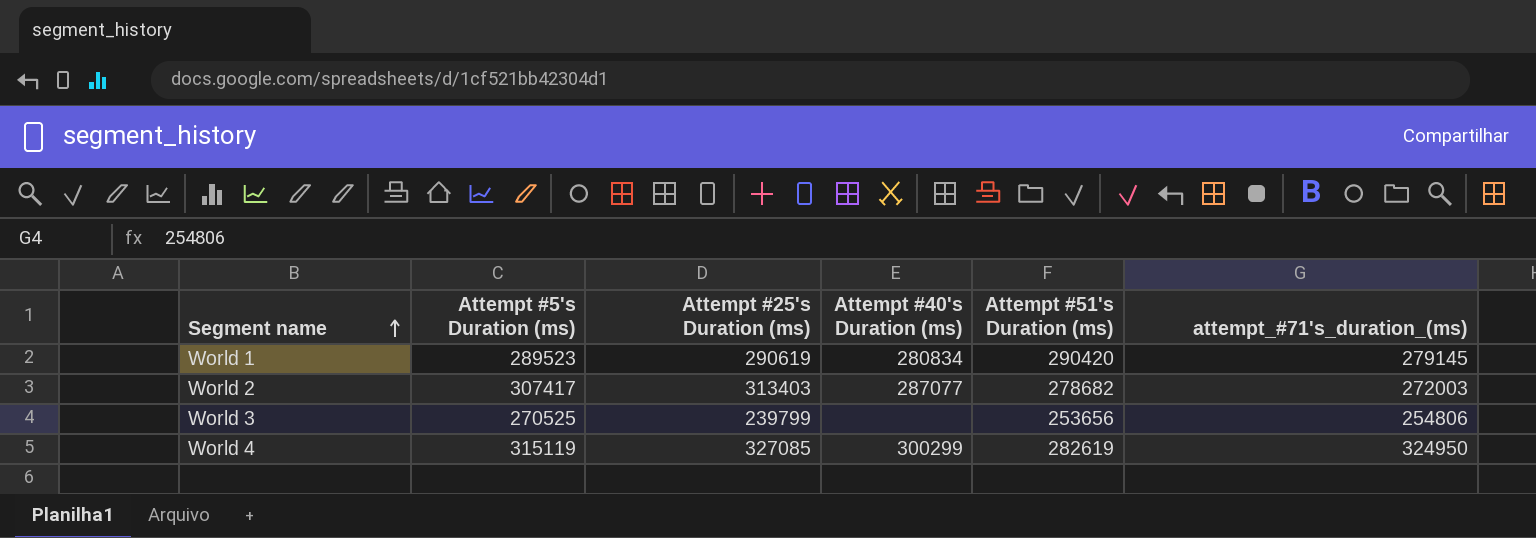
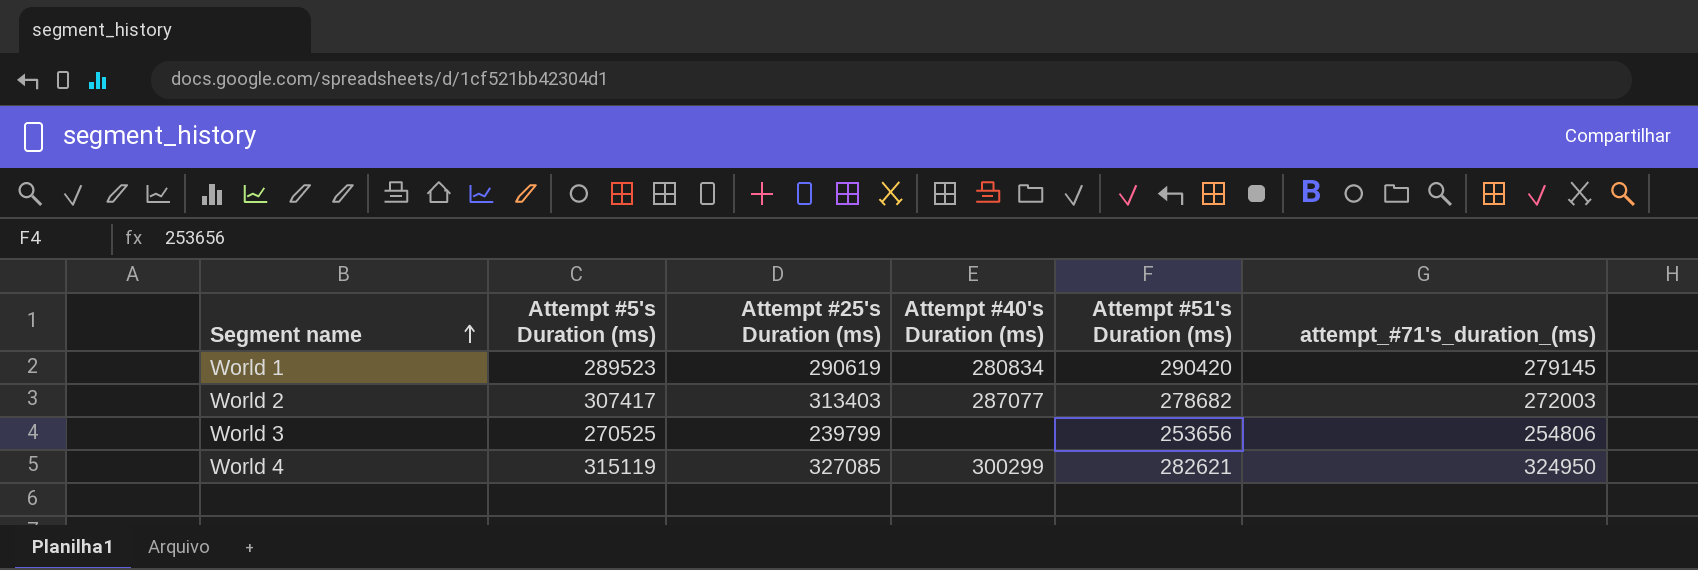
World 4 | Attempt #51's Duration (ms): 282619 -> 282621

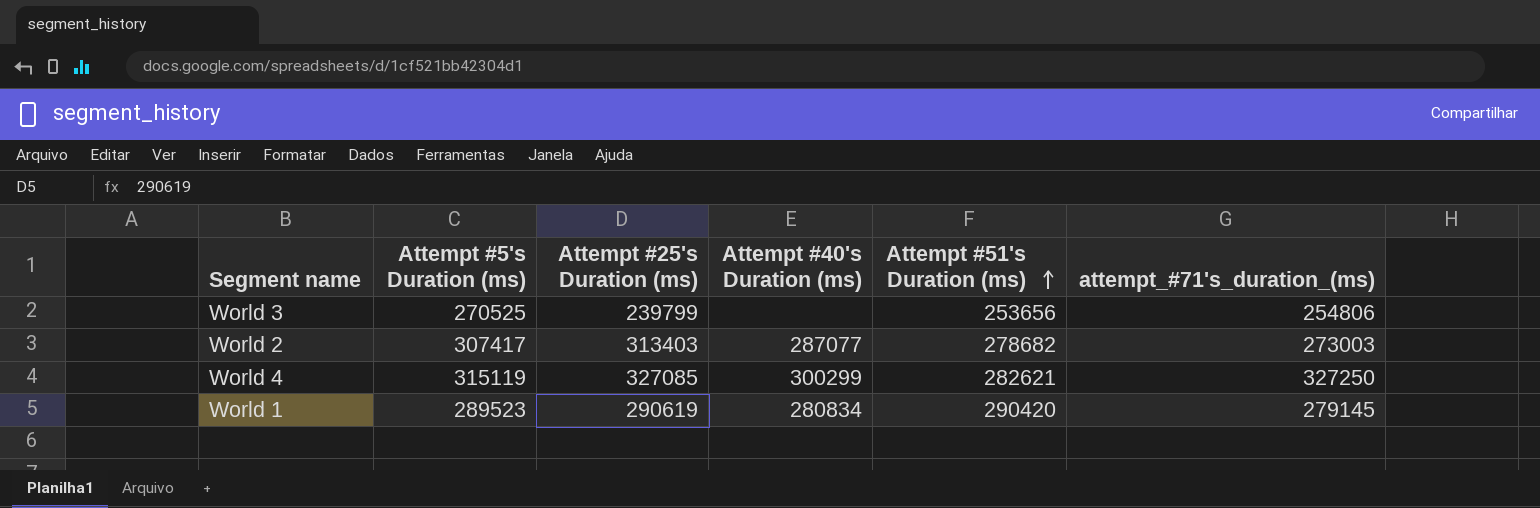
row order: Segment name ascending -> Attempt #51's Duration (ms) ascending
World 2 | attempt_#71's_duration_(ms): 272003 -> 273003
World 4 | attempt_#71's_duration_(ms): 324950 -> 327250

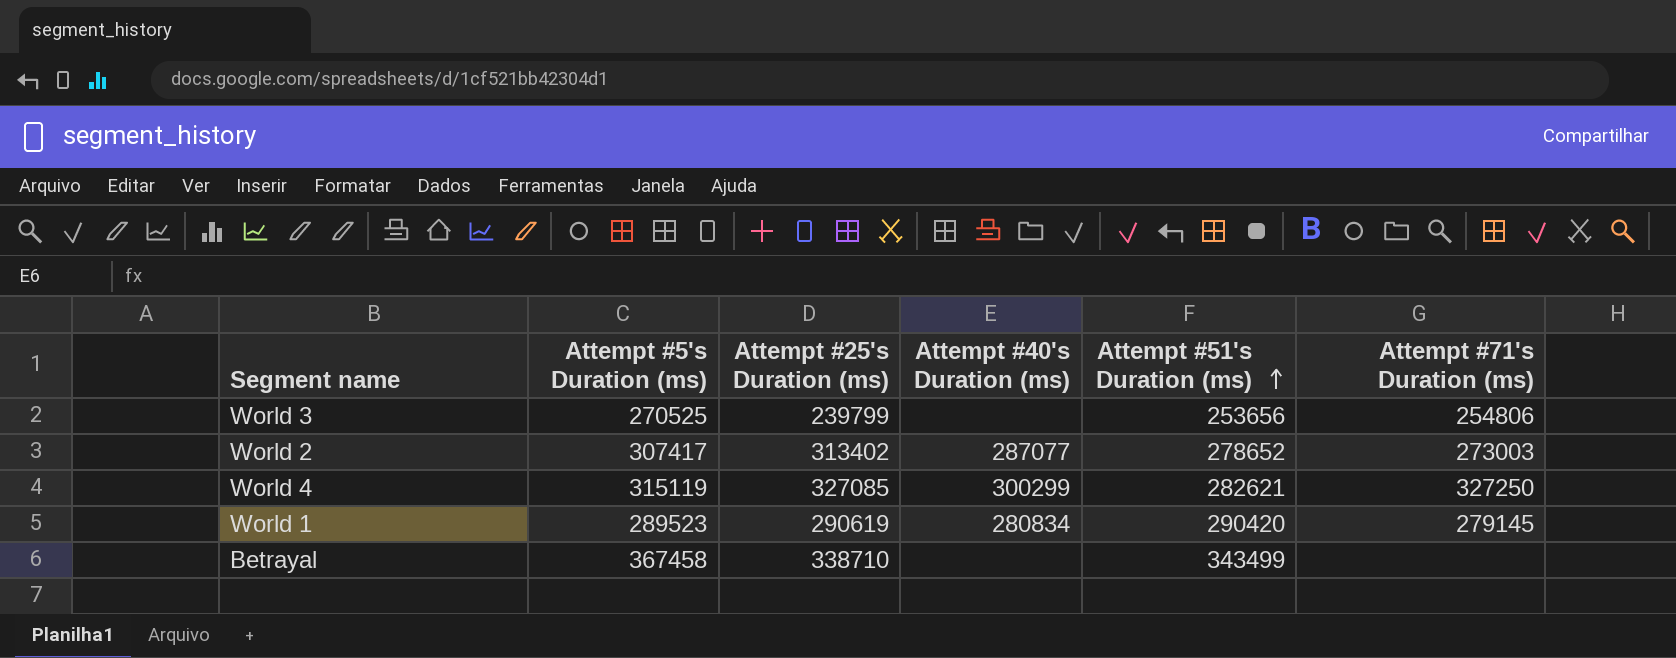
column name: attempt_#71's_duration_(ms) -> Attempt #71's Duration (ms)
World 2 | Attempt #25's Duration (ms): 313403 -> 313402
World 2 | Attempt #51's Duration (ms): 278682 -> 278652
row Betrayal: none -> 367458 | 338710 | none | 343499 | none

